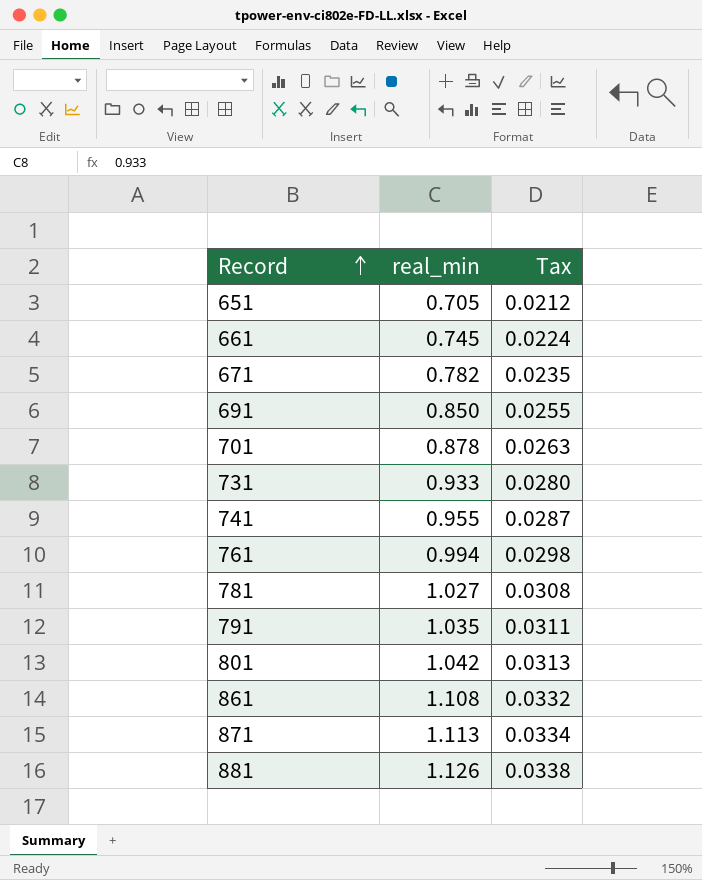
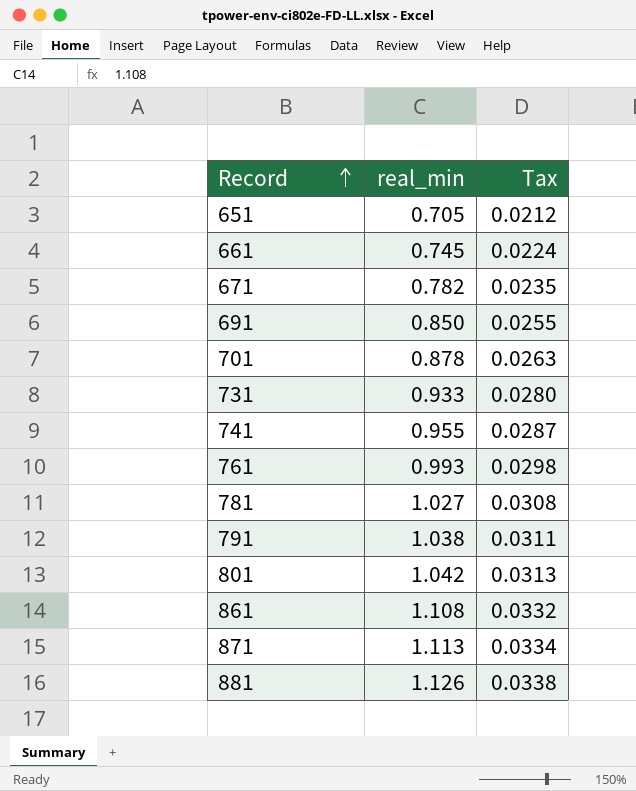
761 | real_min: 0.994 -> 0.993
791 | real_min: 1.035 -> 1.038

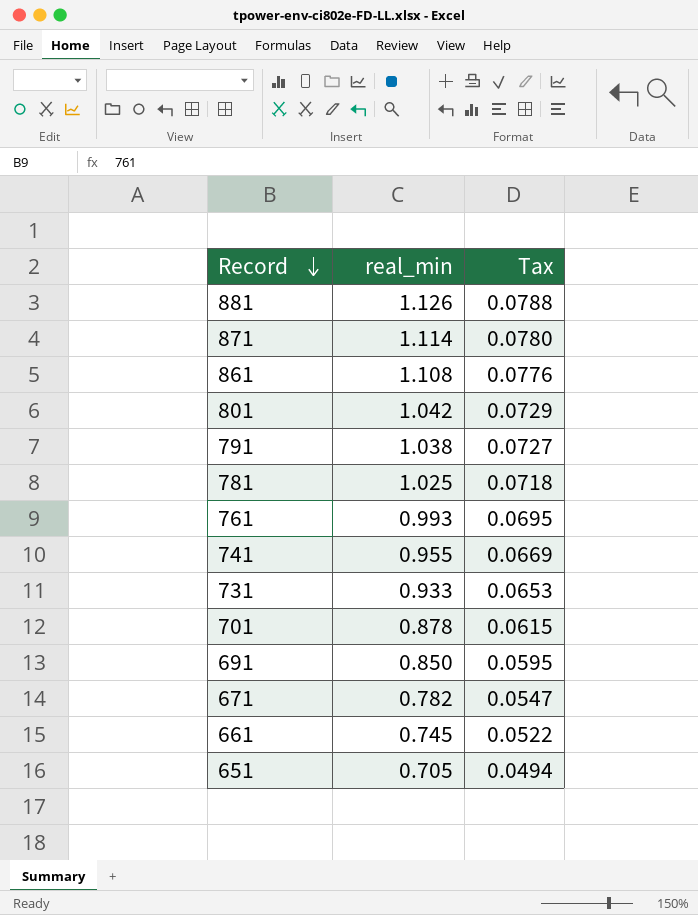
row order: Record ascending -> Record descending
column Tax | formula: [real_min] * 0.03 -> [real_min] * 0.07
871 | real_min: 1.113 -> 1.114
781 | real_min: 1.027 -> 1.025

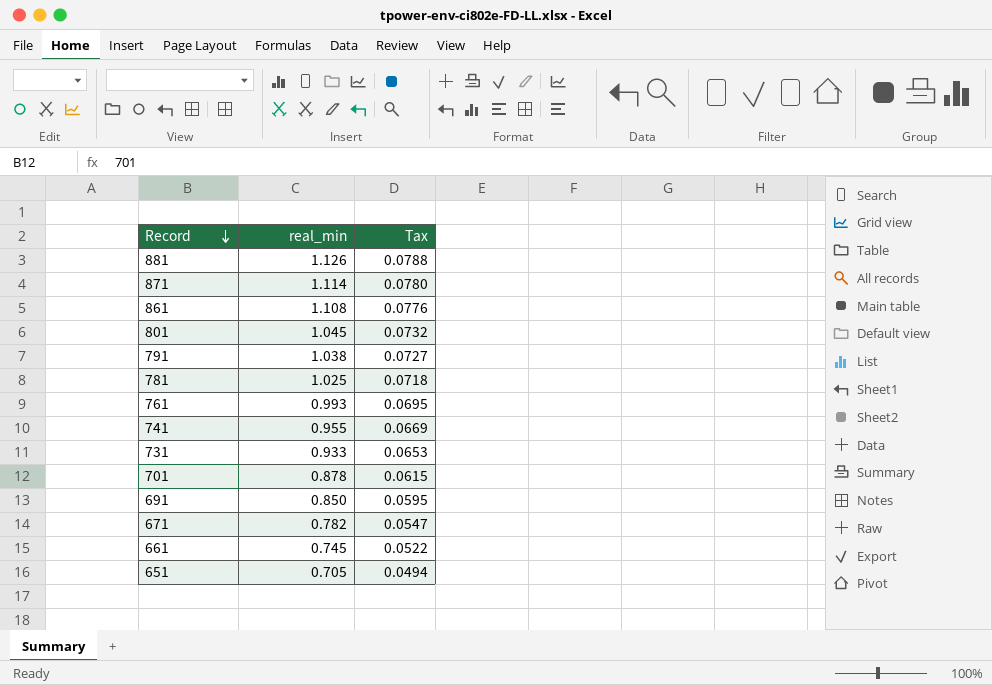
801 | real_min: 1.042 -> 1.045
801 | Tax: 0.0729 -> 0.0732

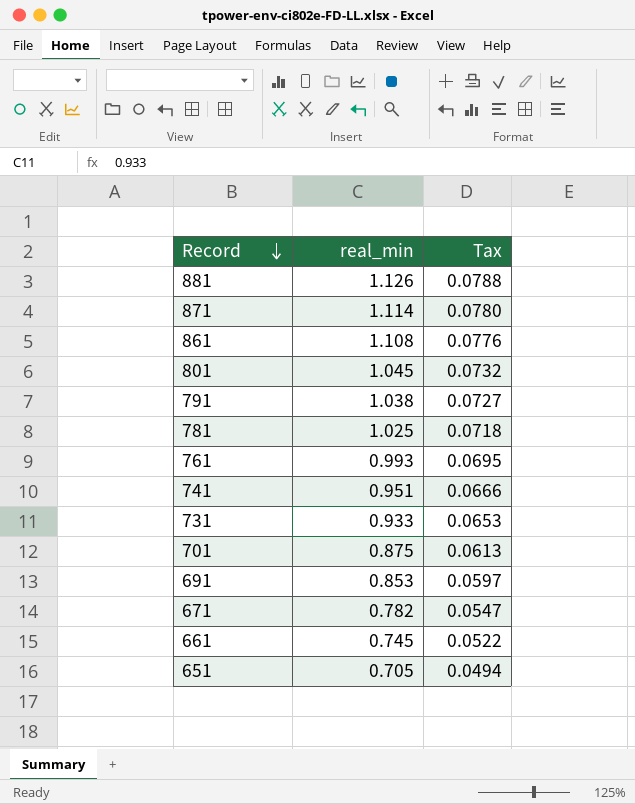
741 | real_min: 0.955 -> 0.951
741 | Tax: 0.0669 -> 0.0666
701 | real_min: 0.878 -> 0.875
701 | Tax: 0.0615 -> 0.0613
691 | real_min: 0.850 -> 0.853
691 | Tax: 0.0595 -> 0.0597

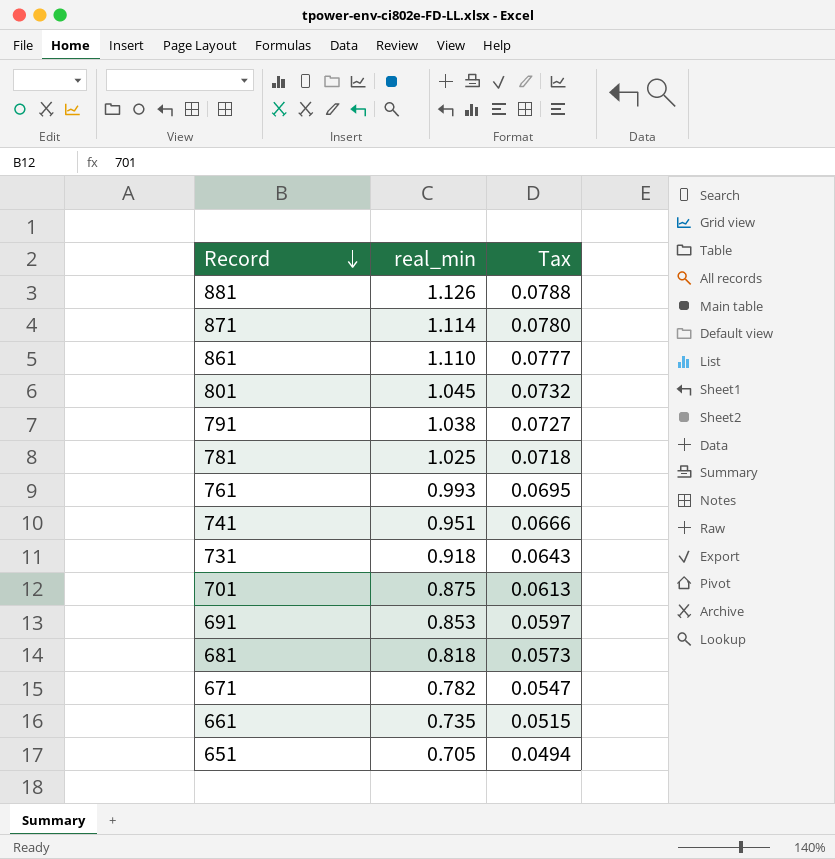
861 | real_min: 1.108 -> 1.110
861 | Tax: 0.0776 -> 0.0777
731 | real_min: 0.933 -> 0.918
731 | Tax: 0.0653 -> 0.0643
row 681: none -> 0.818 | 0.0573
661 | real_min: 0.745 -> 0.735
661 | Tax: 0.0522 -> 0.0515

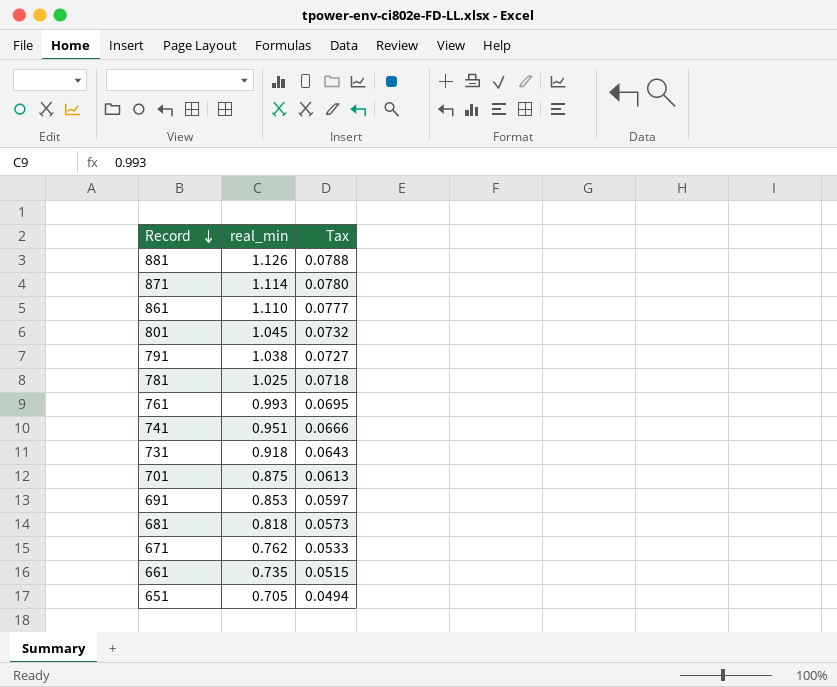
671 | real_min: 0.782 -> 0.762
671 | Tax: 0.0547 -> 0.0533

